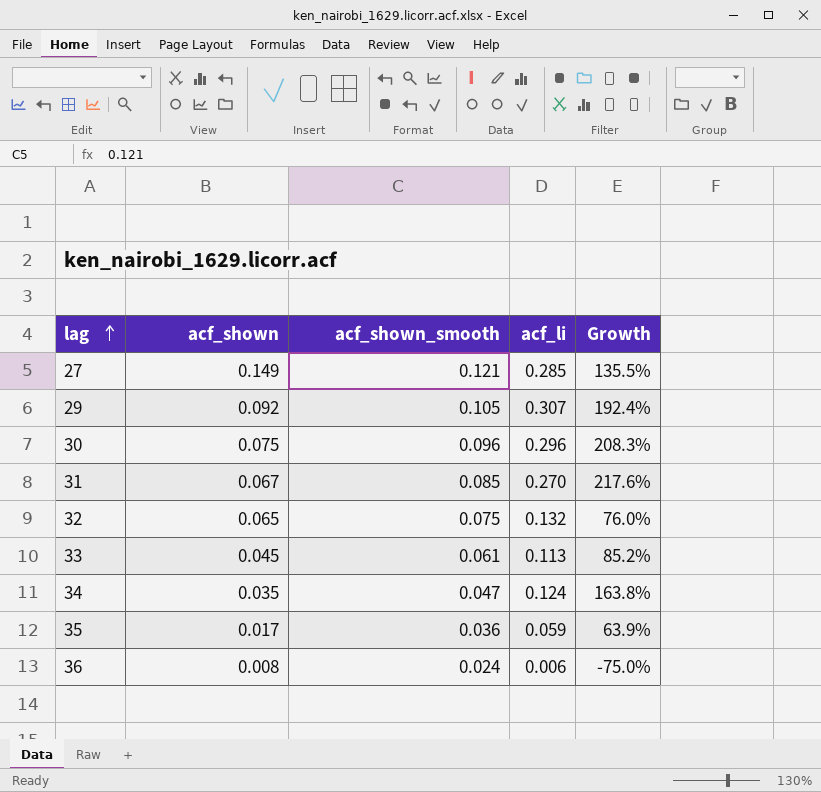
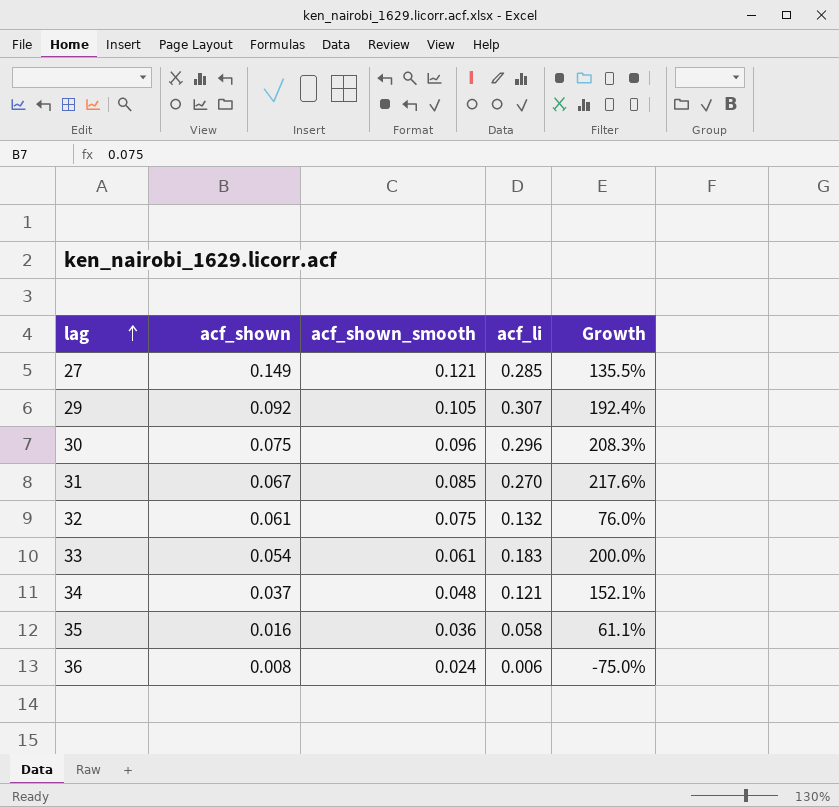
32 | acf_shown: 0.065 -> 0.061
33 | acf_shown: 0.045 -> 0.054
33 | acf_li: 0.113 -> 0.183
33 | Growth: 85.2% -> 200.0%
34 | acf_shown: 0.035 -> 0.037
34 | acf_shown_smooth: 0.047 -> 0.048
34 | acf_li: 0.124 -> 0.121
34 | Growth: 163.8% -> 152.1%
35 | acf_shown: 0.017 -> 0.016
35 | acf_li: 0.059 -> 0.058
35 | Growth: 63.9% -> 61.1%

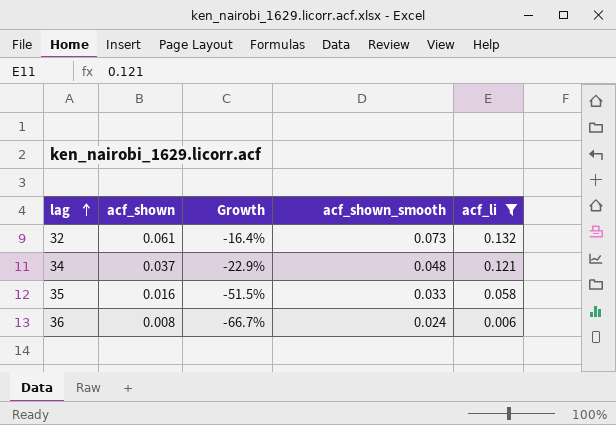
filter: none -> acf_li <= 0.132
column Growth | formula: ([acf_li] - [acf_shown_smooth]) / [acf_shown_smooth] -> ([acf_shown] - [acf_shown_smooth]) / [acf_shown_smooth]
column Growth | position: 5 -> 3
32 | acf_shown_smooth: 0.075 -> 0.073
35 | acf_shown_smooth: 0.036 -> 0.033

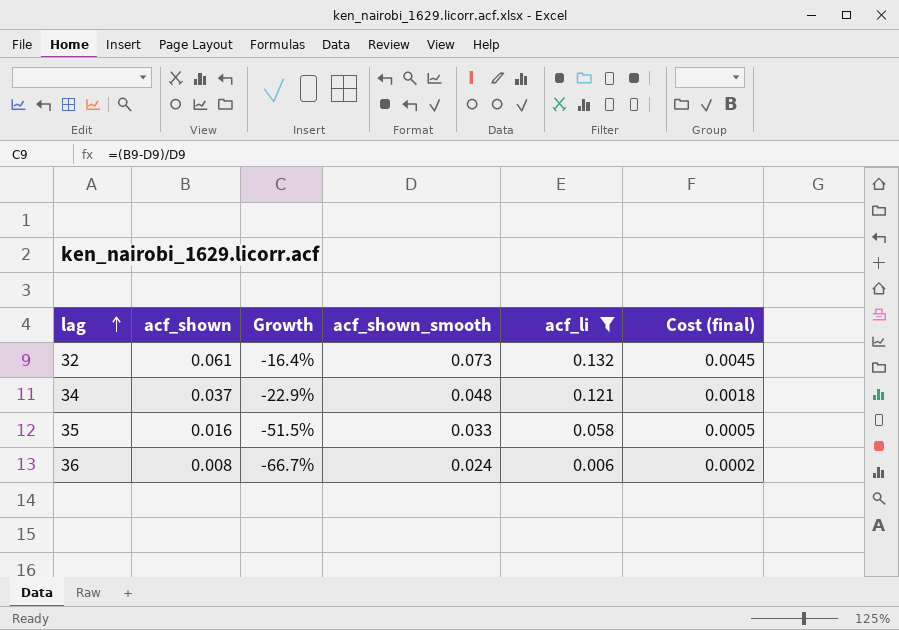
column Cost (final) | formula: none -> [acf_shown] * [acf_shown_smooth]

